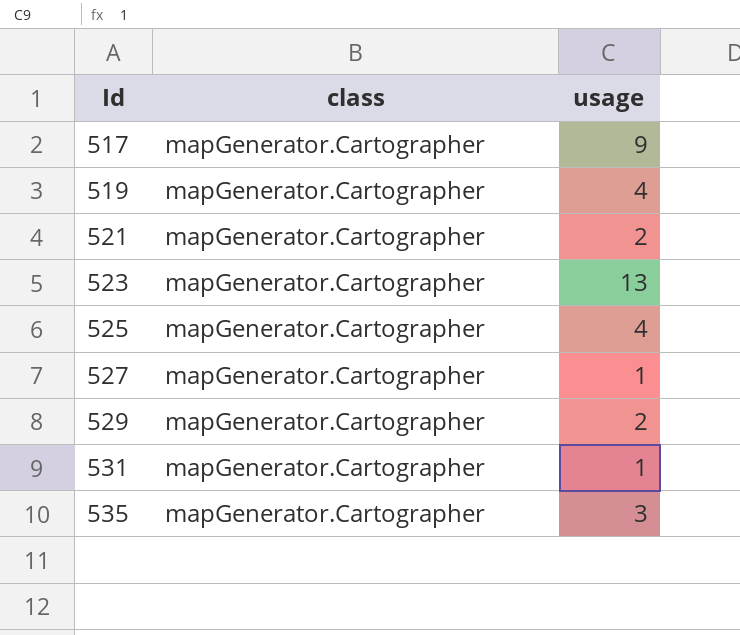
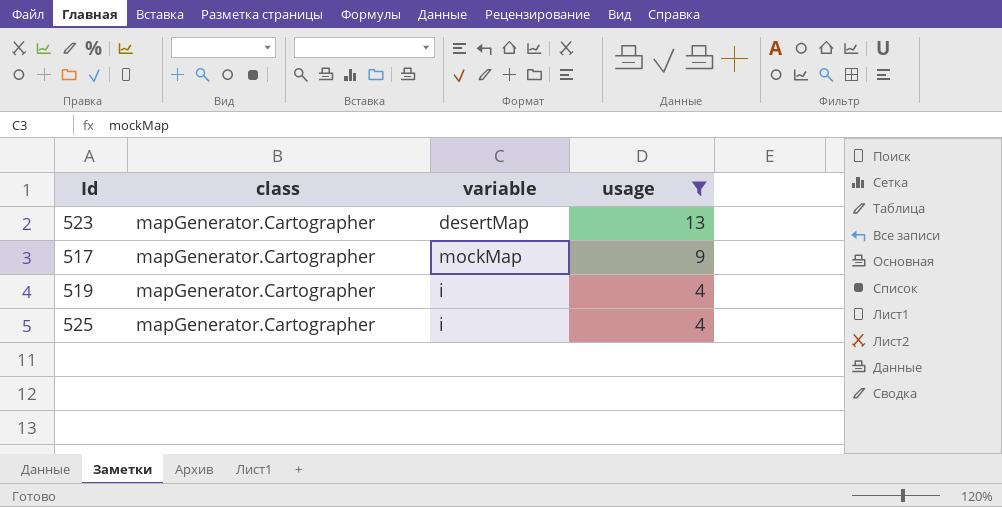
filter: none -> usage >= 4
row order: Id ascending -> usage descending
column variable | position: none -> 3

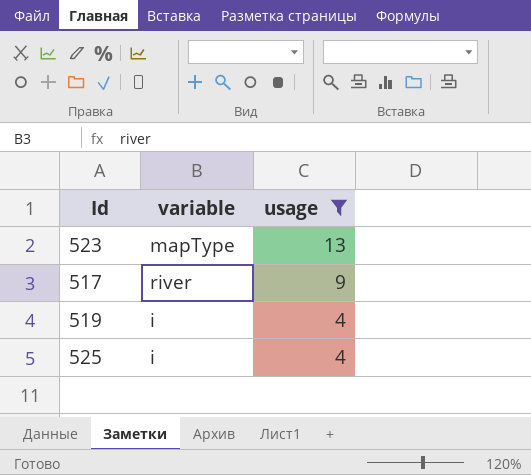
column class | position: 2 -> none
523 | variable: desertMap -> mapType
517 | variable: mockMap -> river

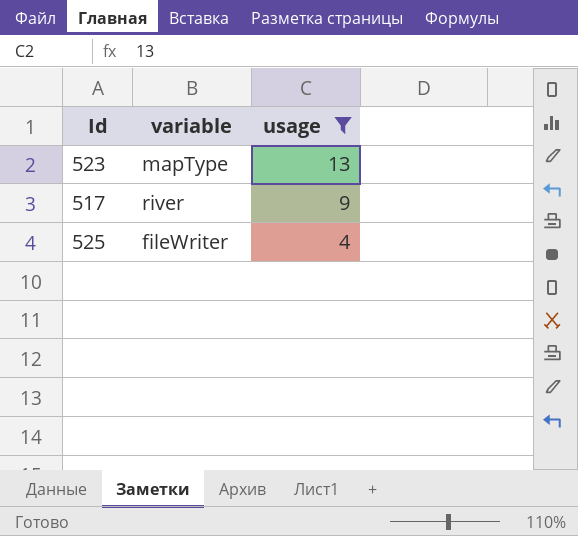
row 519: i | 4 -> none
525 | variable: i -> fileWriter

